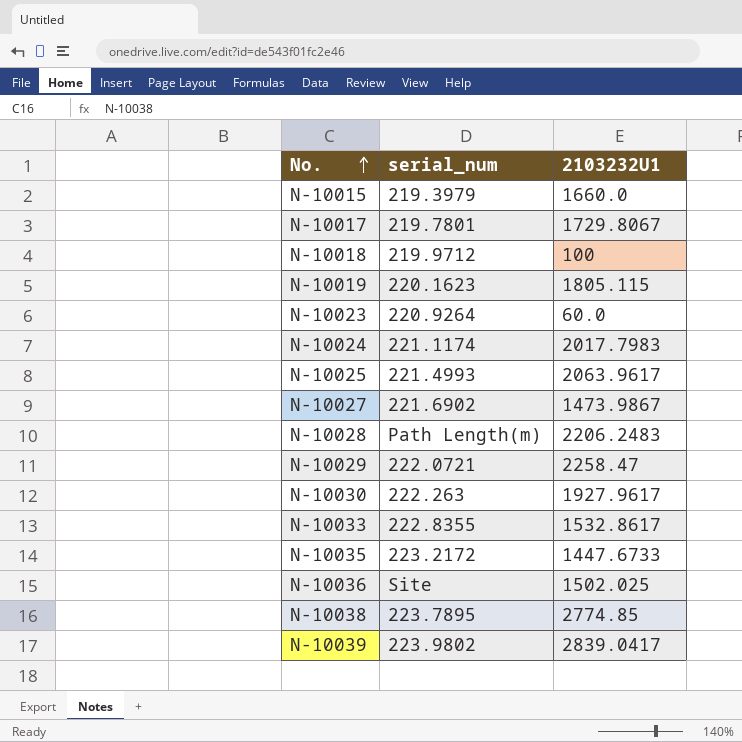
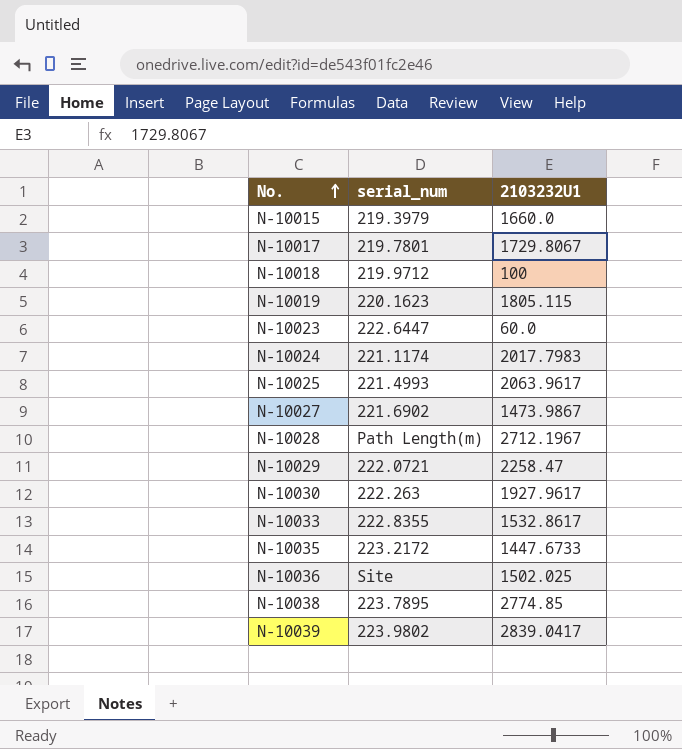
N-10023 | serial_num: 220.9264 -> 222.6447
N-10028 | 2103232U1: 2206.2483 -> 2712.1967

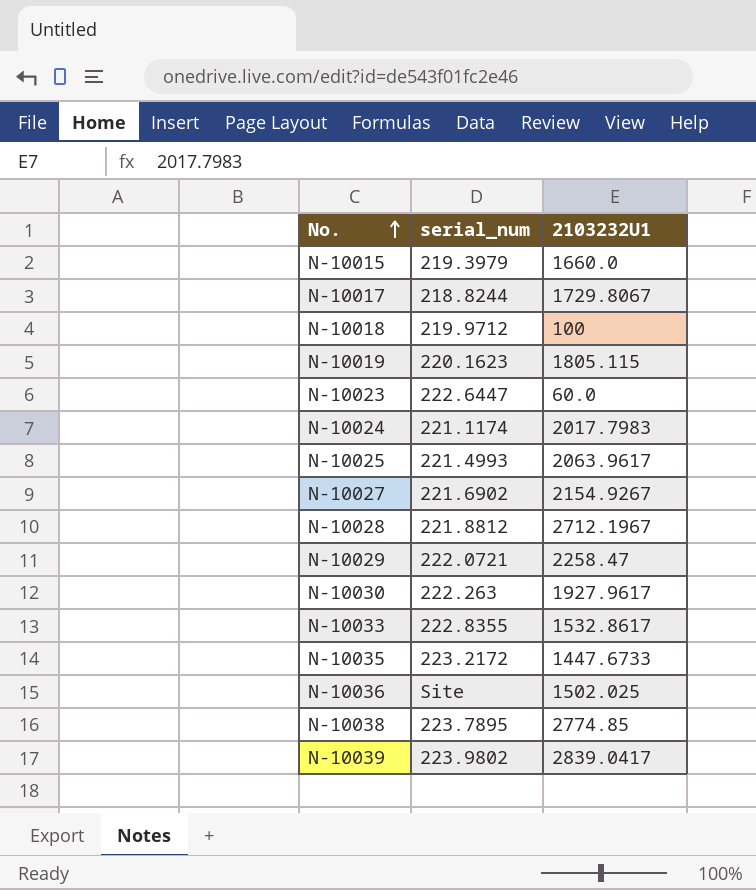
N-10017 | serial_num: 219.7801 -> 218.8244
N-10027 | 2103232U1: 1473.9867 -> 2154.9267
N-10028 | serial_num: Path Length(m) -> 221.8812

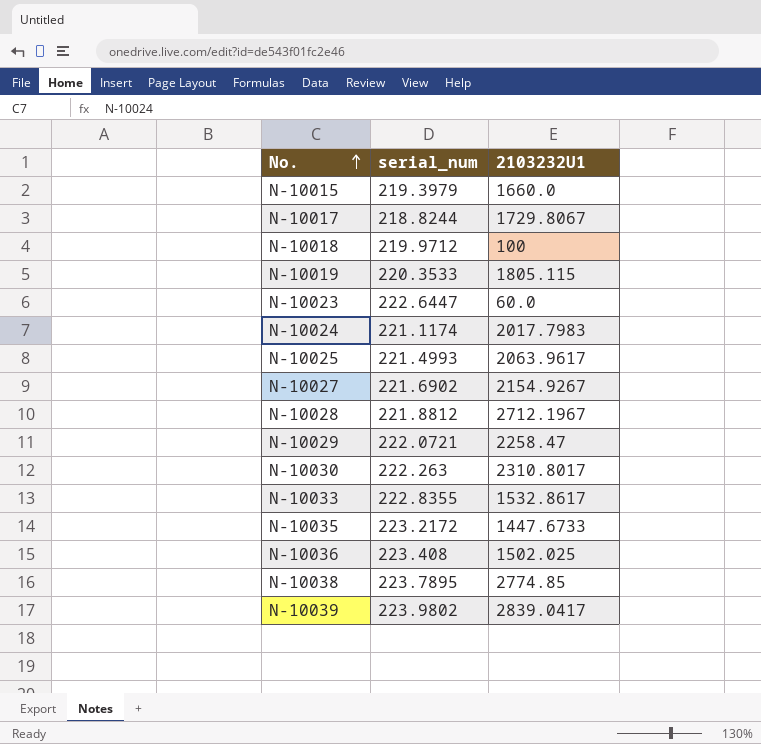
N-10019 | serial_num: 220.1623 -> 220.3533
N-10030 | 2103232U1: 1927.9617 -> 2310.8017
N-10036 | serial_num: Site -> 223.408

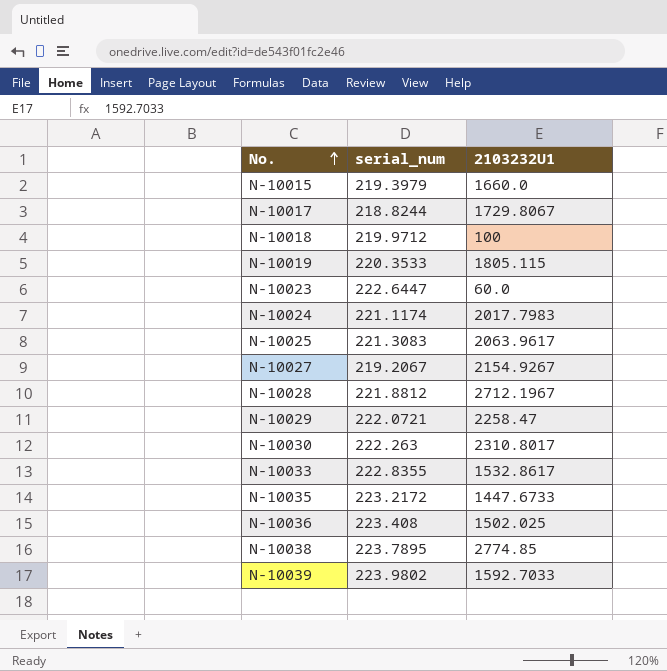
N-10025 | serial_num: 221.4993 -> 221.3083
N-10027 | serial_num: 221.6902 -> 219.2067
N-10039 | 2103232U1: 2839.0417 -> 1592.7033

